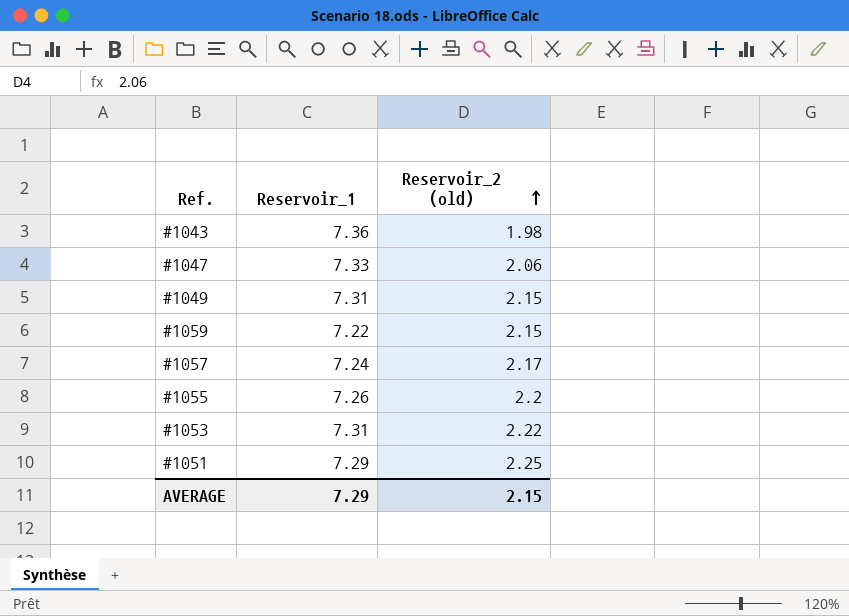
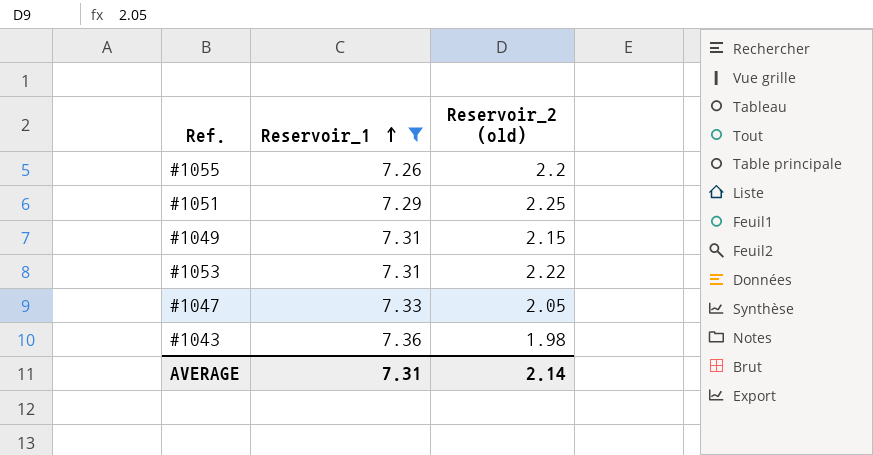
filter: none -> Reservoir_1 >= 7.26
row order: Reservoir_2 (old) ascending -> Reservoir_1 ascending
#1047 | Reservoir_2 (old): 2.06 -> 2.05
AVERAGE | Reservoir_1: 7.29 -> 7.31
AVERAGE | Reservoir_2 (old): 2.15 -> 2.14

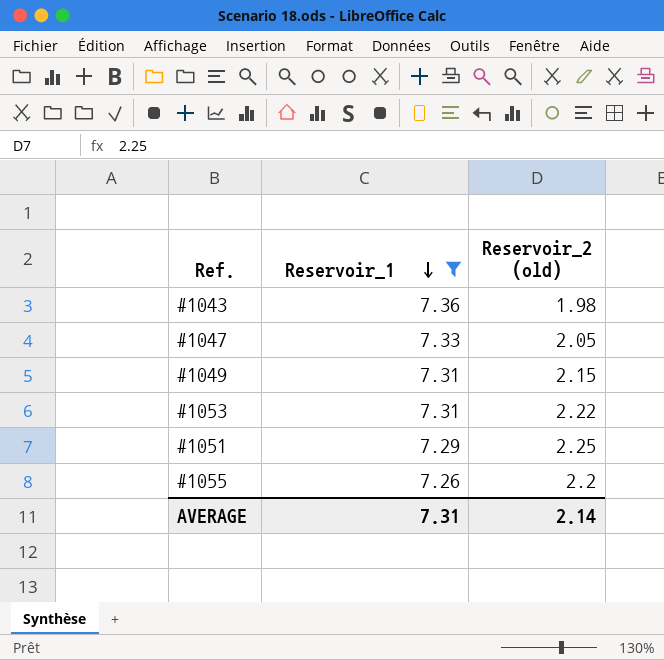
row order: Reservoir_1 ascending -> Reservoir_1 descending

